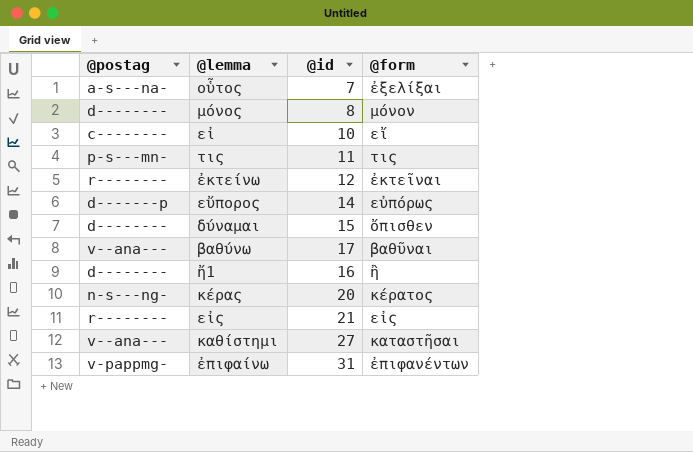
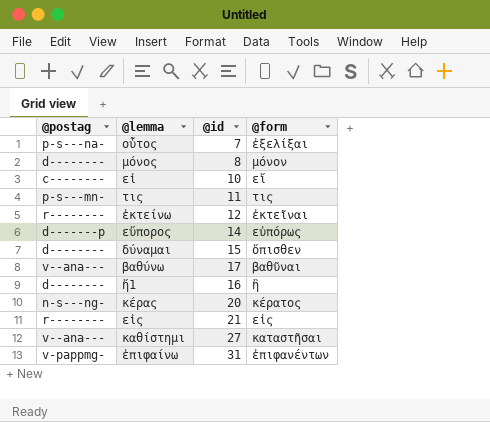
οὗτος | @postag: a-s---na- -> p-s---na-

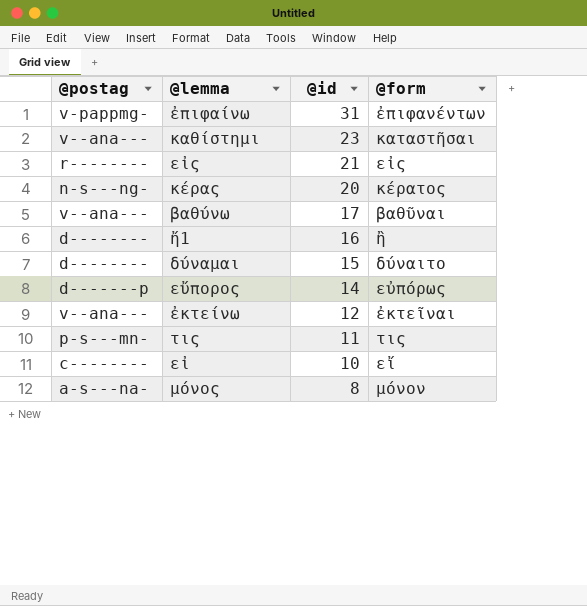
row order: none -> @id descending
row οὗτος: p-s---na- | 7 | ἐξελίξαι -> none
καθίστημι | @id: 27 -> 23
δύναμαι | @form: ὄπισθεν -> δύναιτο
ἐκτείνω | @postag: r-------- -> v--ana---
μόνος | @postag: d-------- -> a-s---na-

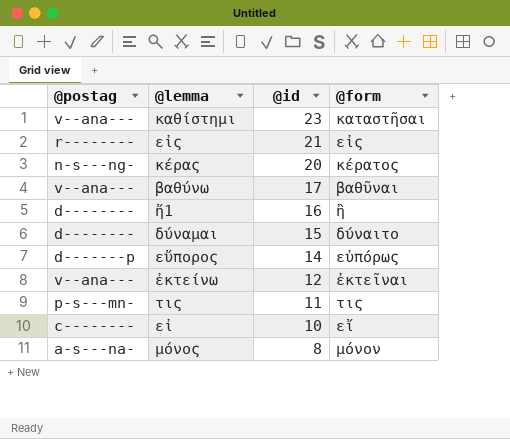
row ἐπιφαίνω: v-pappmg- | 31 | ἐπιφανέντων -> none

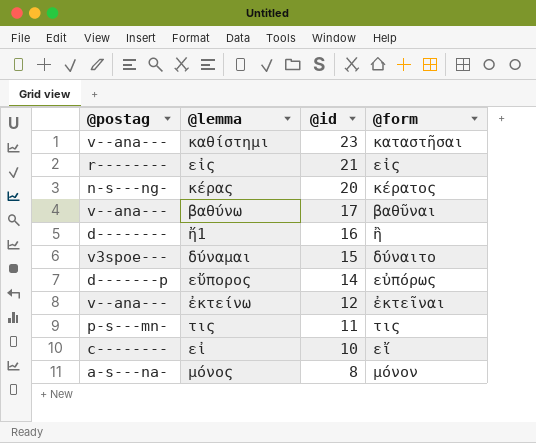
δύναμαι | @postag: d-------- -> v3spoe---

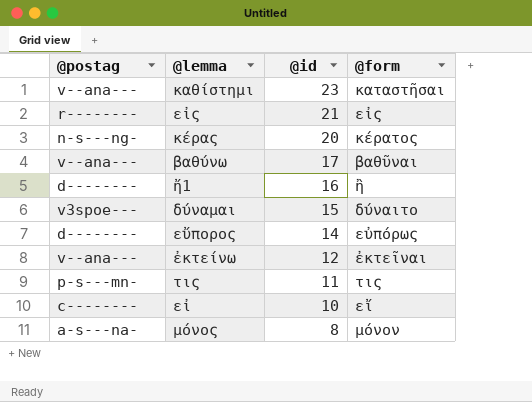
εὔπορος | @postag: d-------p -> d--------

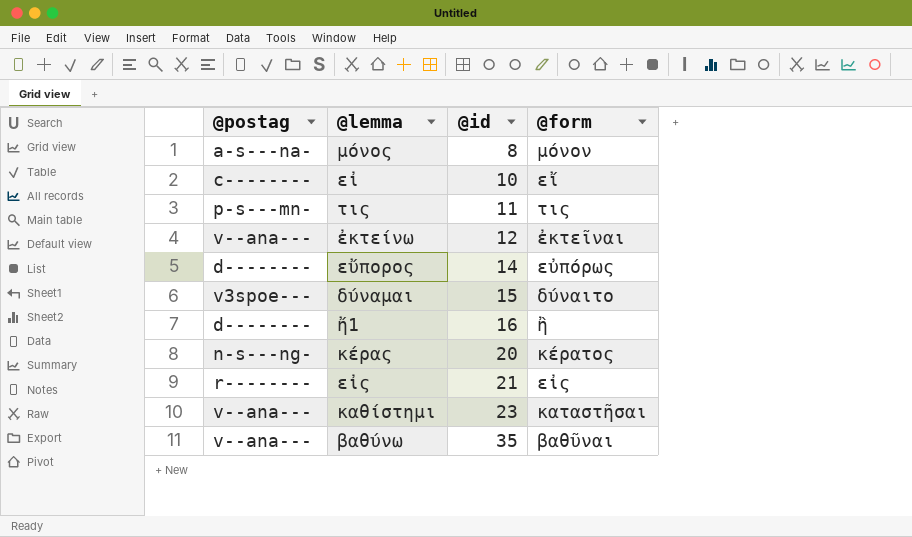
row order: @id descending -> @id ascending
βαθύνω | @id: 17 -> 35

